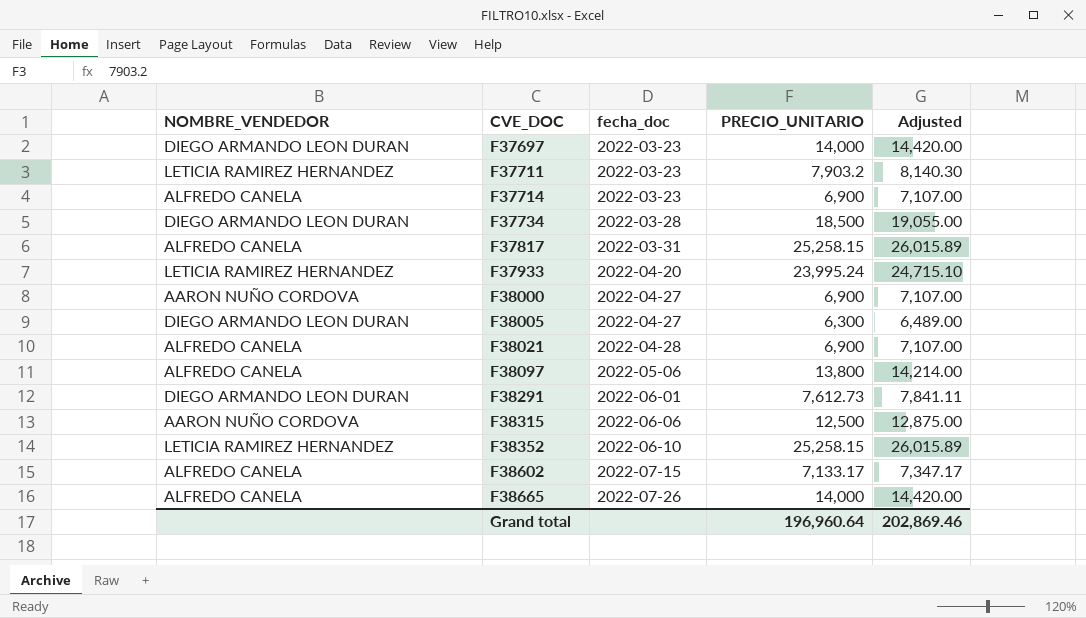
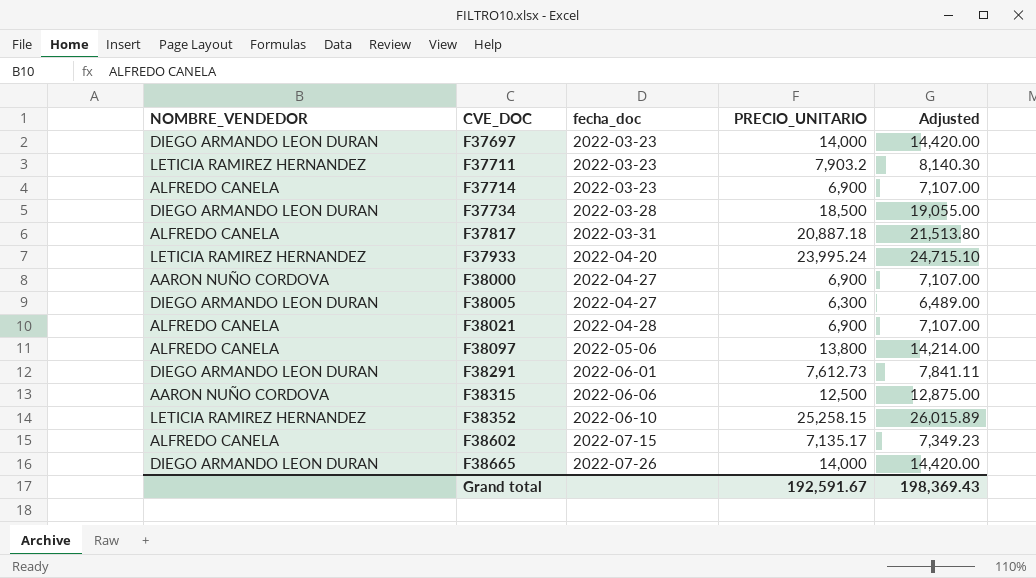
F37817 | PRECIO_UNITARIO: 25,258.15 -> 20,887.18
F37817 | Adjusted: 26,015.89 -> 21,513.80
F38602 | PRECIO_UNITARIO: 7,133.17 -> 7,135.17
F38602 | Adjusted: 7,347.17 -> 7,349.23
F38665 | NOMBRE_VENDEDOR: ALFREDO CANELA -> DIEGO ARMANDO LEON DURAN
Grand total | PRECIO_UNITARIO: 196,960.64 -> 192,591.67
Grand total | Adjusted: 202,869.46 -> 198,369.43

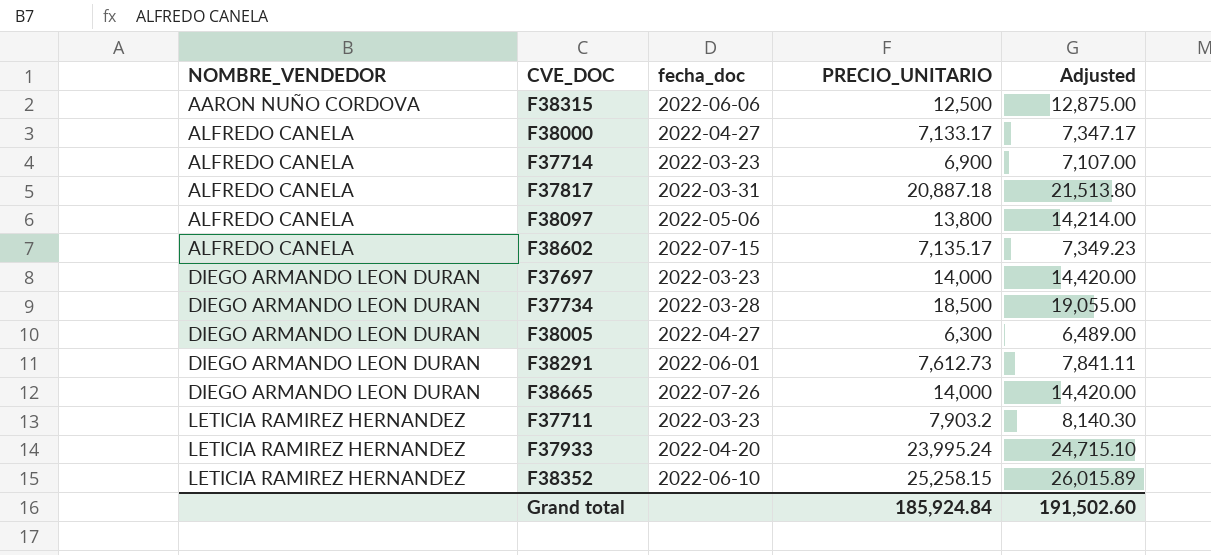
row order: CVE_DOC ascending -> NOMBRE_VENDEDOR ascending
row F38021: ALFREDO CANELA | 2022-04-28 | 6,900 | 7,107.00 -> none
F38000 | NOMBRE_VENDEDOR: AARON NUÑO CORDOVA -> ALFREDO CANELA
F38000 | PRECIO_UNITARIO: 6,900 -> 7,133.17
F38000 | Adjusted: 7,107.00 -> 7,347.17
Grand total | PRECIO_UNITARIO: 192,591.67 -> 185,924.84
Grand total | Adjusted: 198,369.43 -> 191,502.60

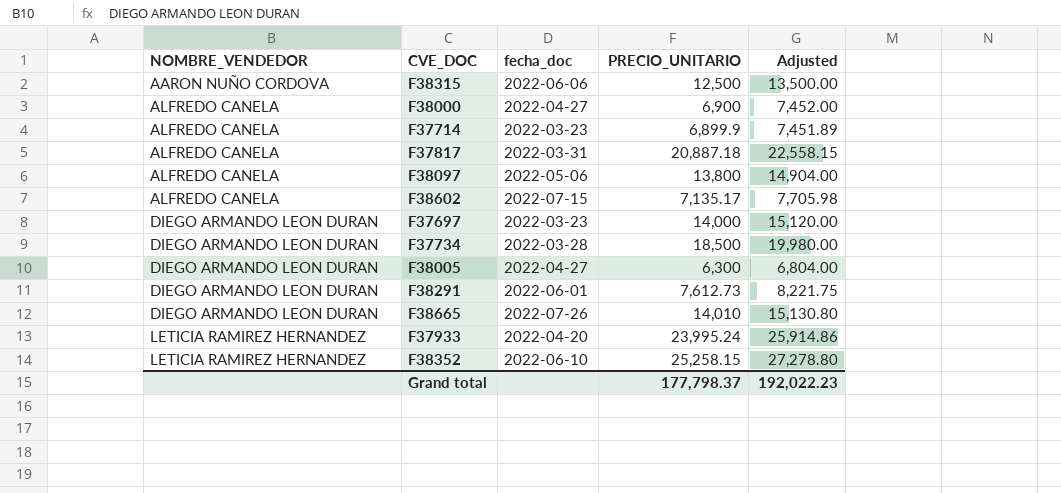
column Adjusted | formula: [PRECIO_UNITARIO] * 1.03 -> [PRECIO_UNITARIO] * 1.08
row F37711: LETICIA RAMIREZ HERNANDEZ | 2022-03-23 | 7,903.2 | 8,140.30 -> none
F38000 | PRECIO_UNITARIO: 7,133.17 -> 6,900
F37714 | PRECIO_UNITARIO: 6,900 -> 6,899.9
F38665 | PRECIO_UNITARIO: 14,000 -> 14,010
Grand total | PRECIO_UNITARIO: 185,924.84 -> 177,798.37
Grand total | Adjusted: 191,502.60 -> 192,022.23

